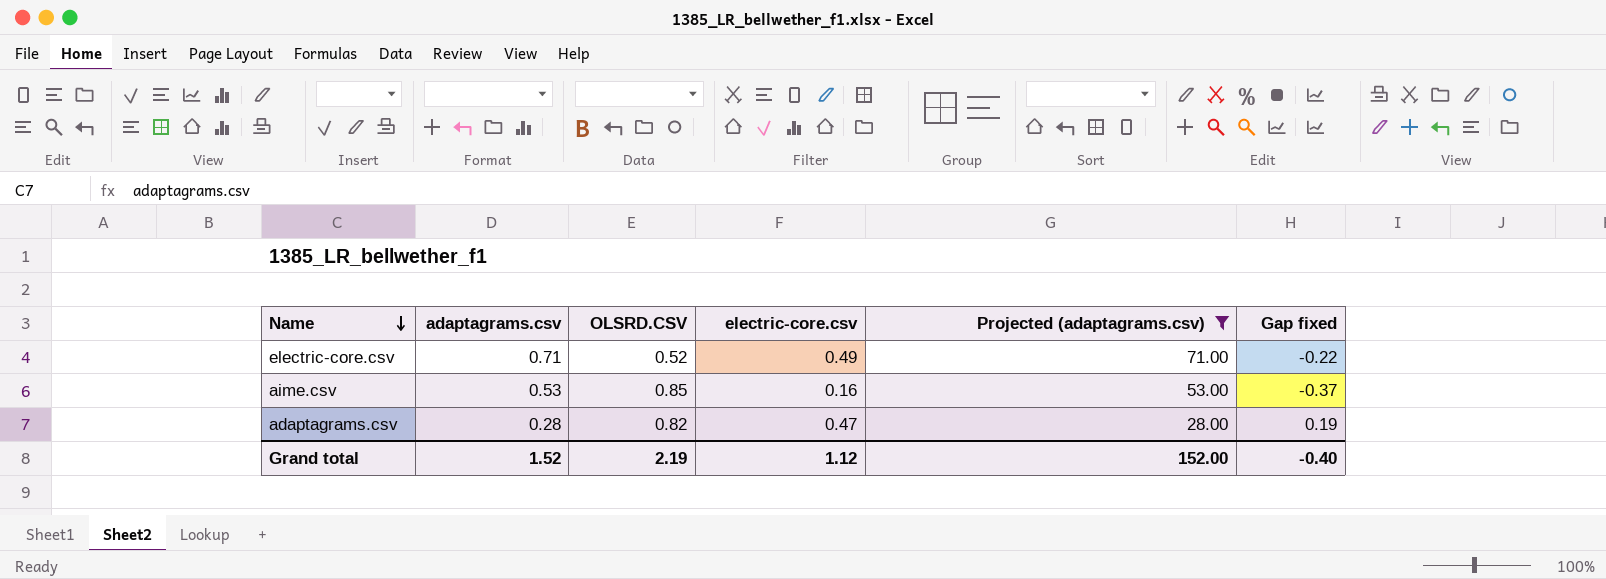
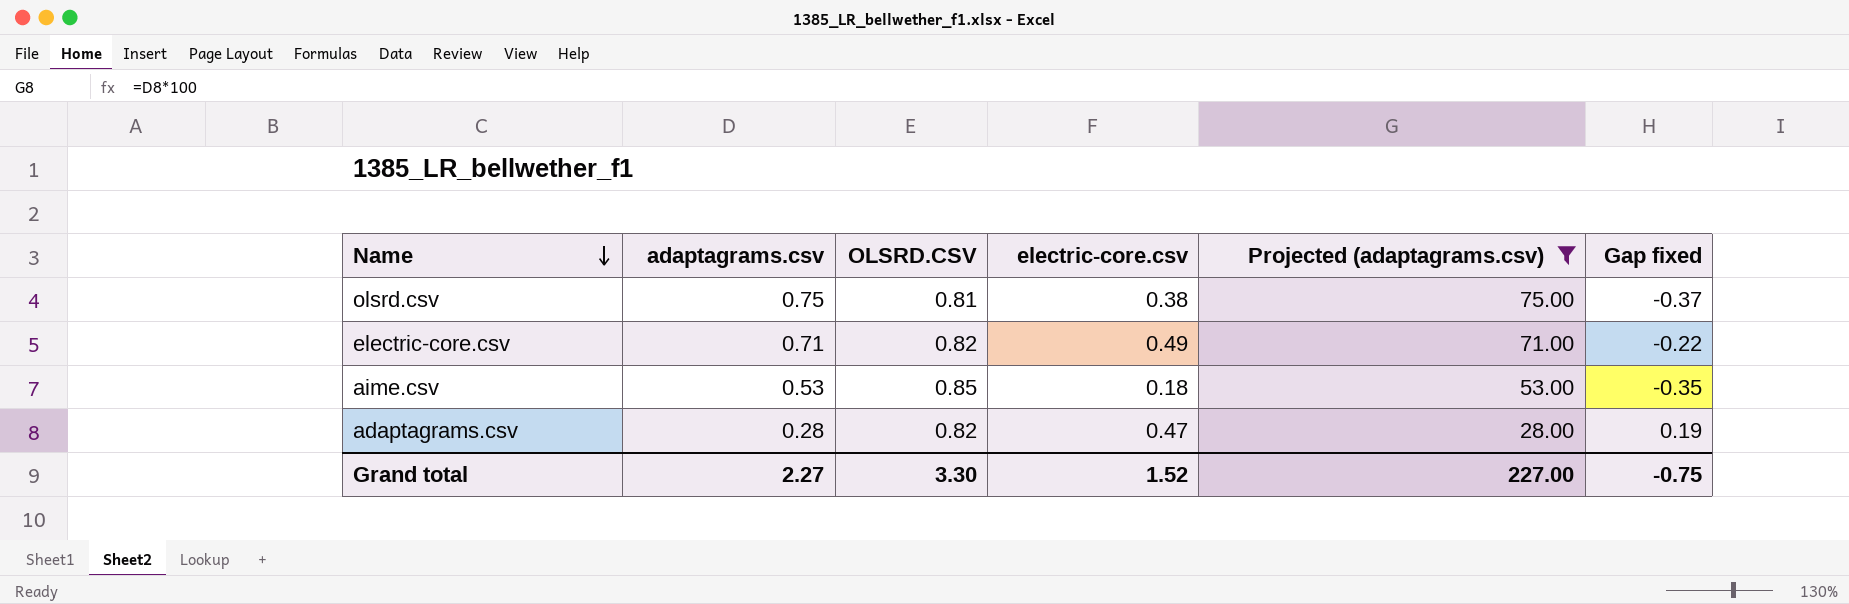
row olsrd.csv: none -> 0.75 | 0.81 | 0.38 | 75.00 | -0.37
electric-core.csv | OLSRD.CSV: 0.52 -> 0.82
aime.csv | electric-core.csv: 0.16 -> 0.18
aime.csv | Gap fixed: -0.37 -> -0.35
Grand total | adaptagrams.csv: 1.52 -> 2.27
Grand total | OLSRD.CSV: 2.19 -> 3.30
Grand total | electric-core.csv: 1.12 -> 1.52
Grand total | Projected (adaptagrams.csv): 152.00 -> 227.00
Grand total | Gap fixed: -0.40 -> -0.75

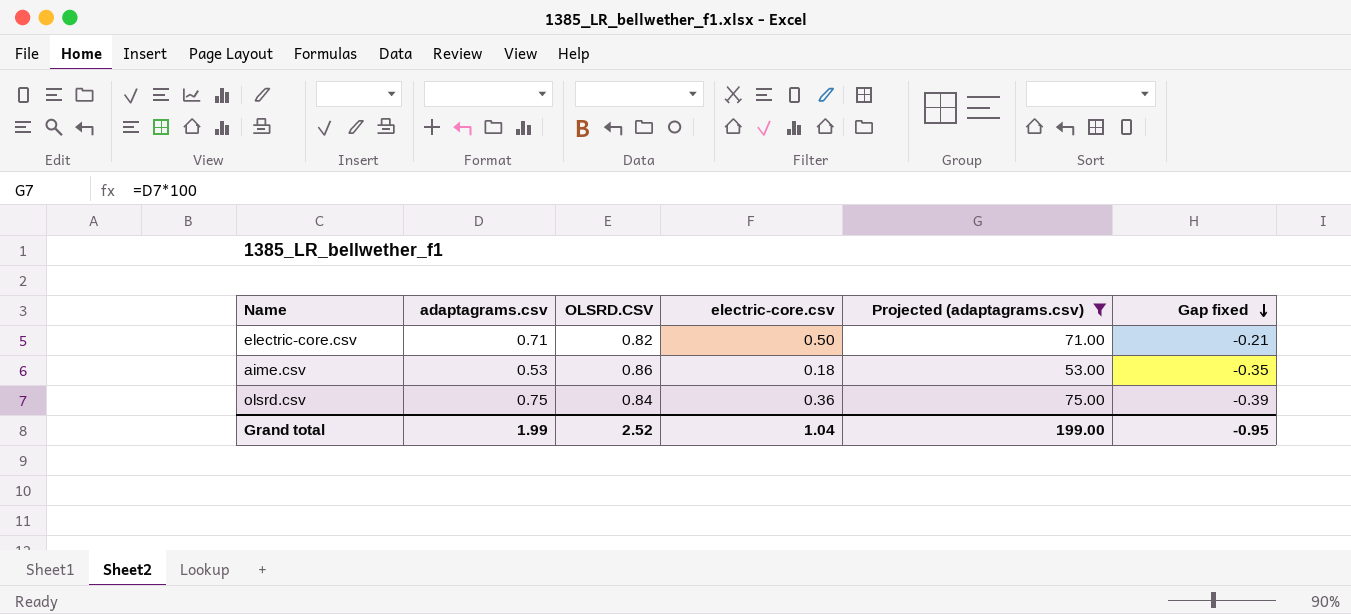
row order: Name descending -> Gap fixed descending
row adaptagrams.csv: 0.28 | 0.82 | 0.47 | 28.00 | 0.19 -> none
electric-core.csv | electric-core.csv: 0.49 -> 0.50
electric-core.csv | Gap fixed: -0.22 -> -0.21
aime.csv | OLSRD.CSV: 0.85 -> 0.86
olsrd.csv | OLSRD.CSV: 0.81 -> 0.84
olsrd.csv | electric-core.csv: 0.38 -> 0.36
olsrd.csv | Gap fixed: -0.37 -> -0.39
Grand total | adaptagrams.csv: 2.27 -> 1.99
Grand total | OLSRD.CSV: 3.30 -> 2.52
Grand total | electric-core.csv: 1.52 -> 1.04
Grand total | Projected (adaptagrams.csv): 227.00 -> 199.00
Grand total | Gap fixed: -0.75 -> -0.95

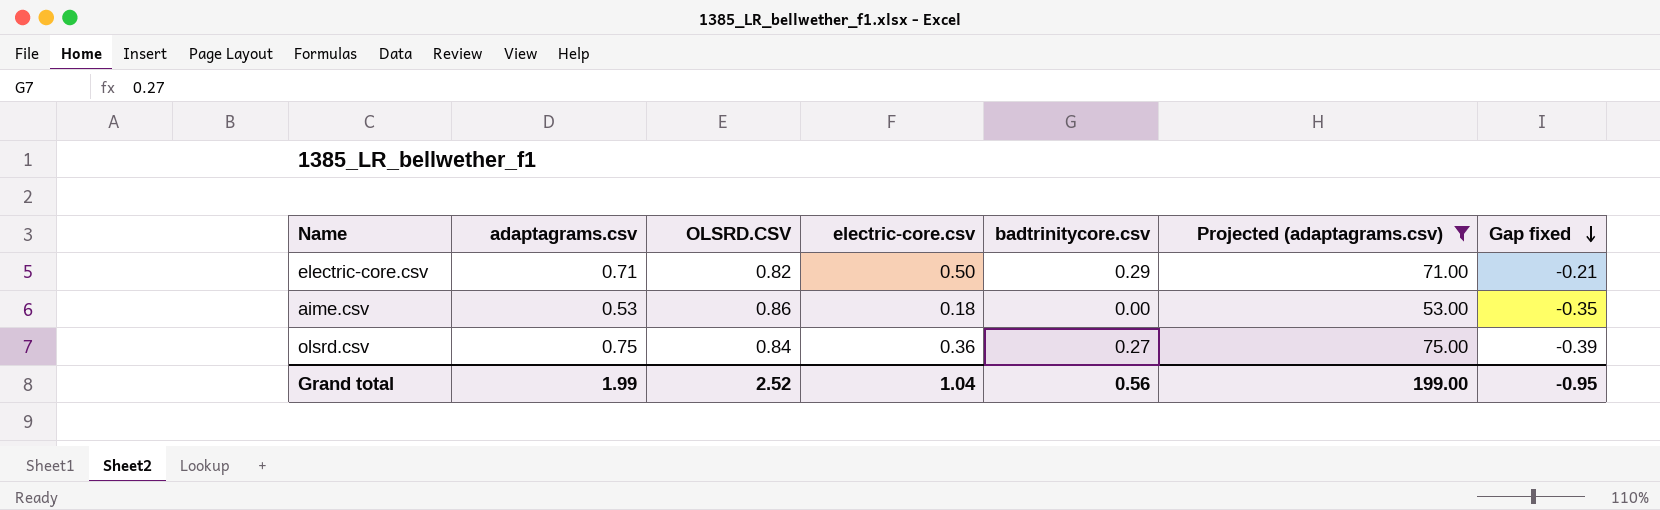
column badtrinitycore.csv | position: none -> 5

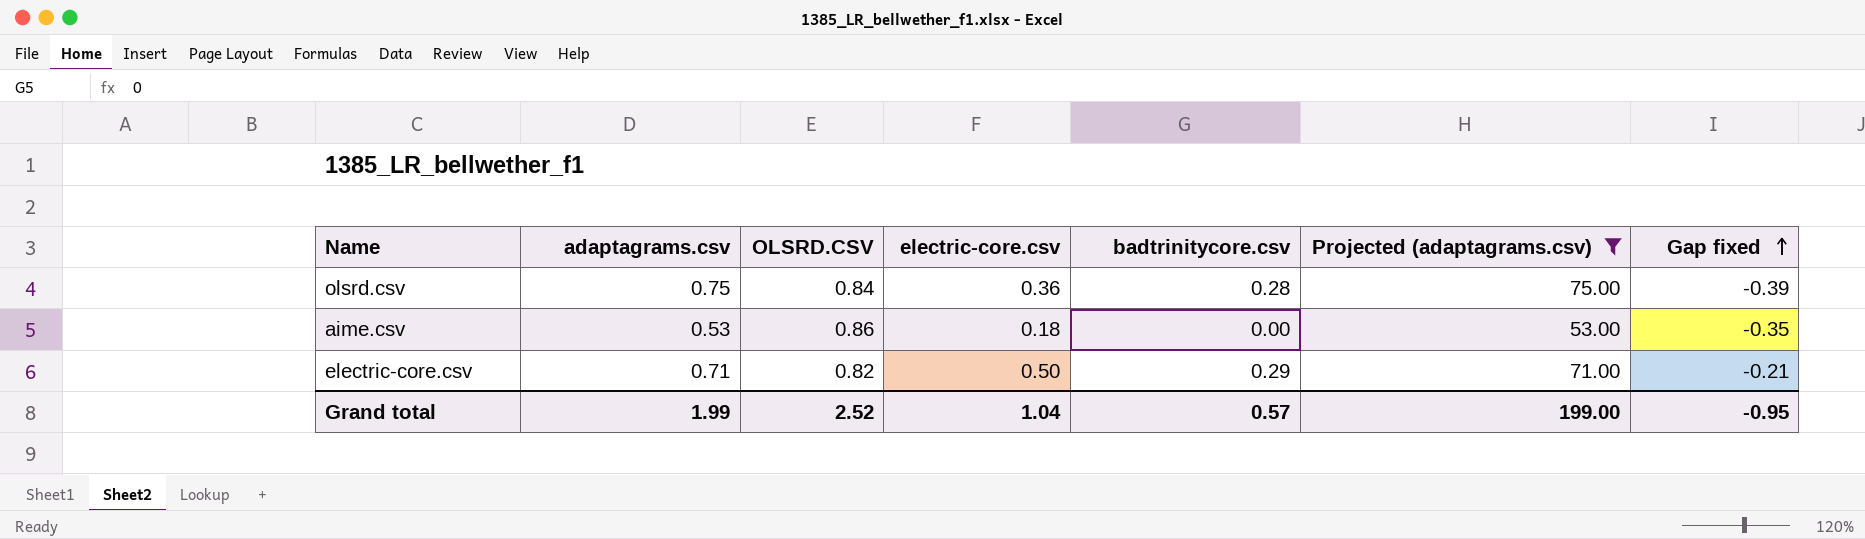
row order: Gap fixed descending -> Gap fixed ascending
olsrd.csv | badtrinitycore.csv: 0.27 -> 0.28
Grand total | badtrinitycore.csv: 0.56 -> 0.57

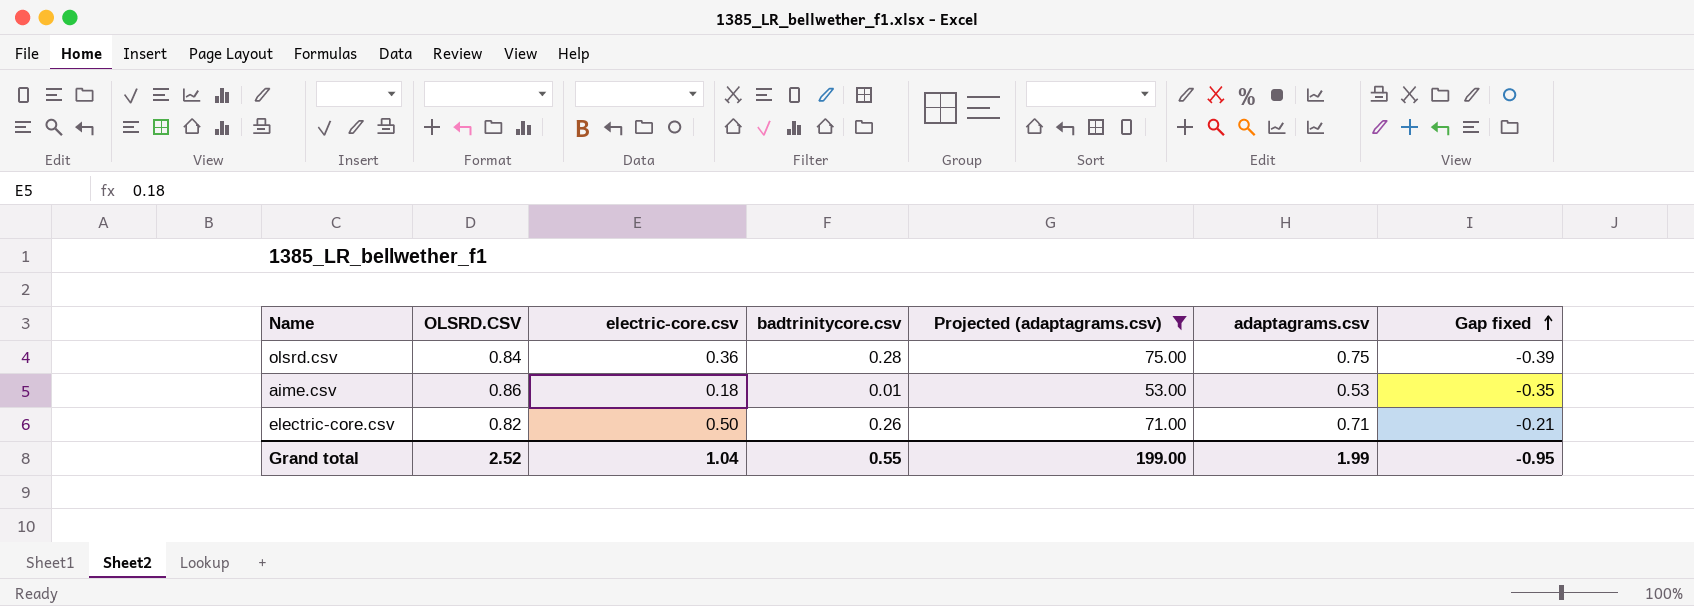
column adaptagrams.csv | position: 2 -> 6
aime.csv | badtrinitycore.csv: 0.00 -> 0.01
electric-core.csv | badtrinitycore.csv: 0.29 -> 0.26
Grand total | badtrinitycore.csv: 0.57 -> 0.55

